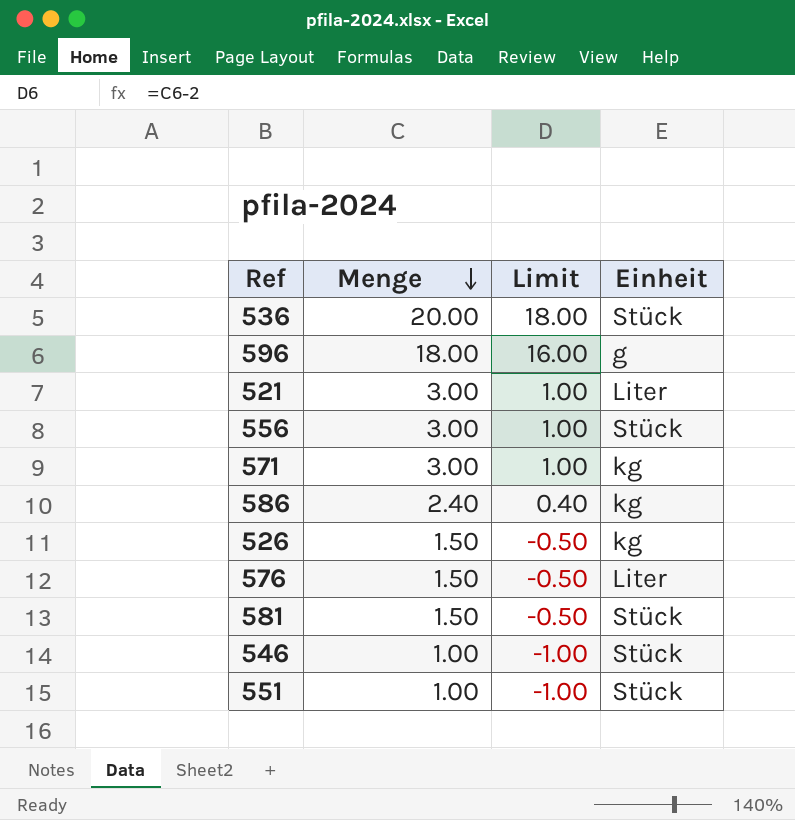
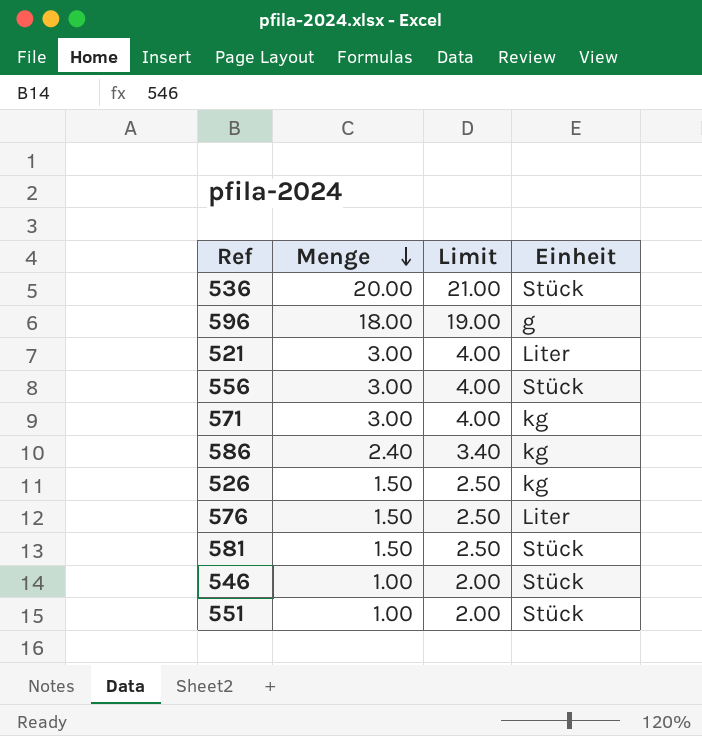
column Limit | formula: [Menge] - 2 -> [Menge] + 1

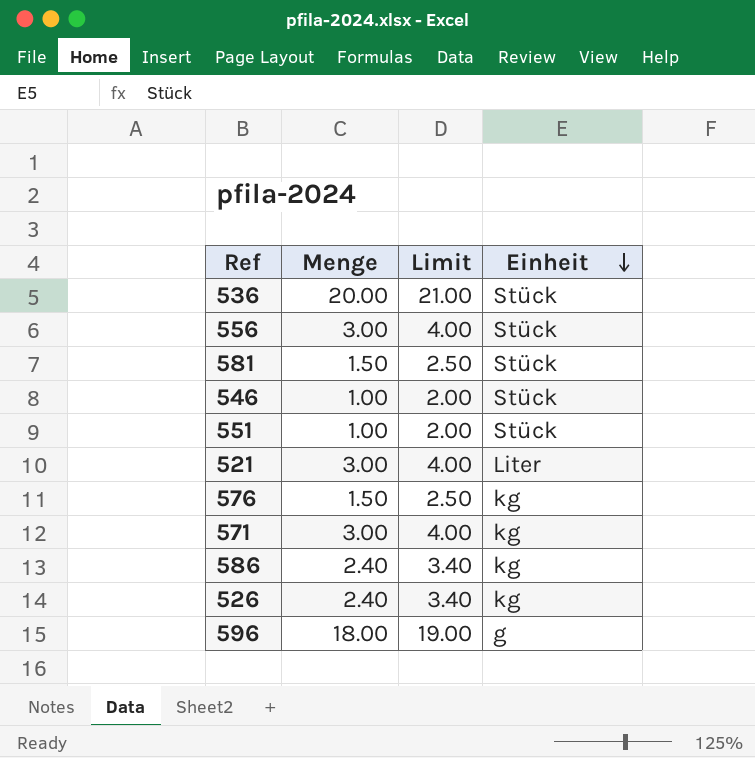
row order: Menge descending -> Einheit descending
576 | Einheit: Liter -> kg
526 | Menge: 1.50 -> 2.40
526 | Limit: 2.50 -> 3.40

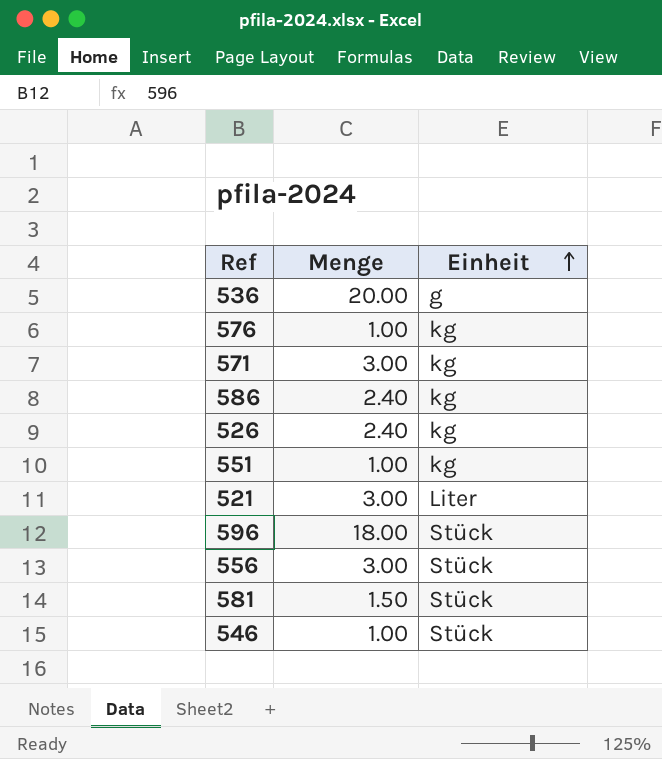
row order: Einheit descending -> Einheit ascending
column Limit | formula: [Menge] + 1 -> none
536 | Einheit: Stück -> g
576 | Menge: 1.50 -> 1.00
551 | Einheit: Stück -> kg
596 | Einheit: g -> Stück

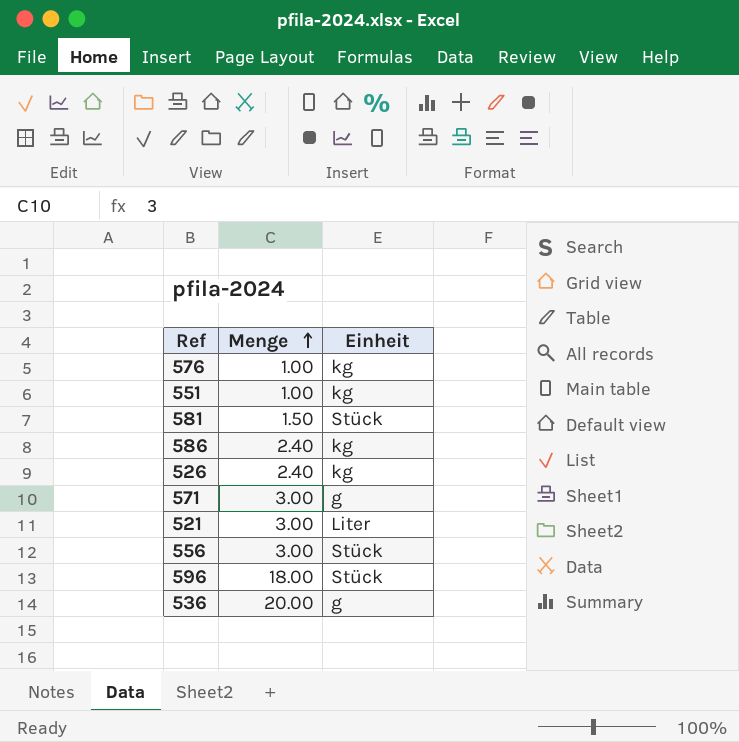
row order: Einheit ascending -> Menge ascending
row 546: 1.00 | Stück -> none
571 | Einheit: kg -> g

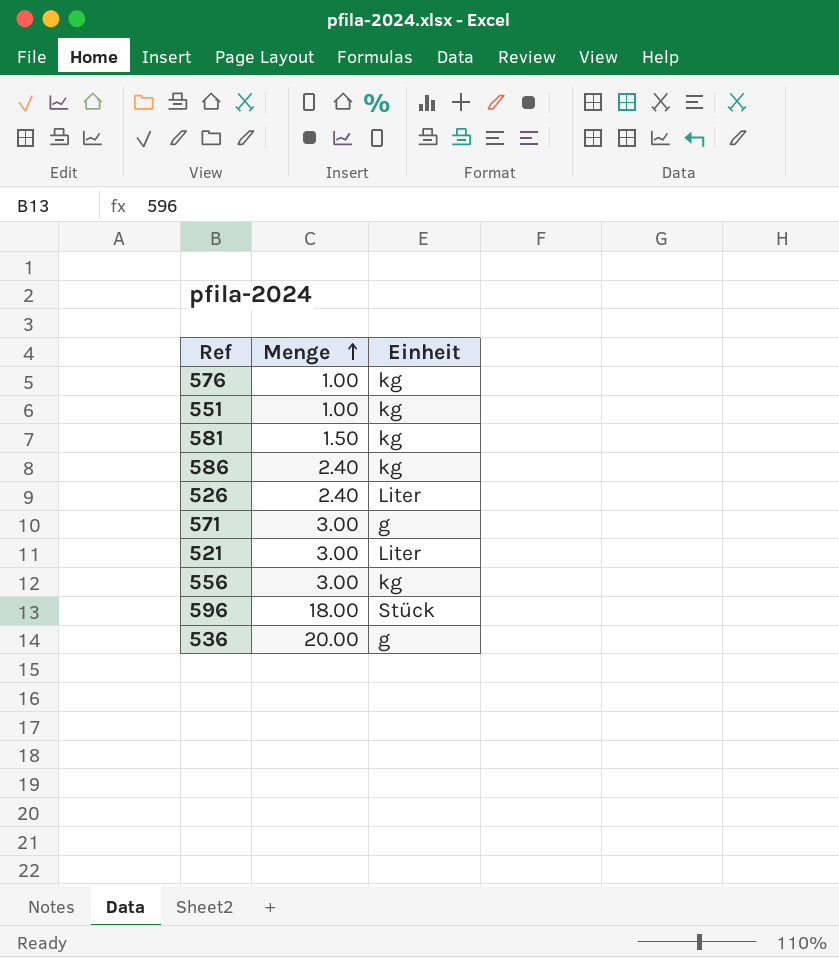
581 | Einheit: Stück -> kg
526 | Einheit: kg -> Liter
556 | Einheit: Stück -> kg

